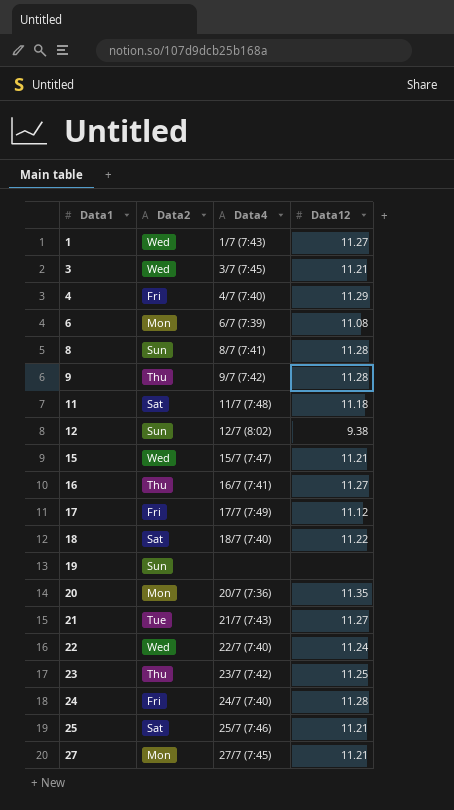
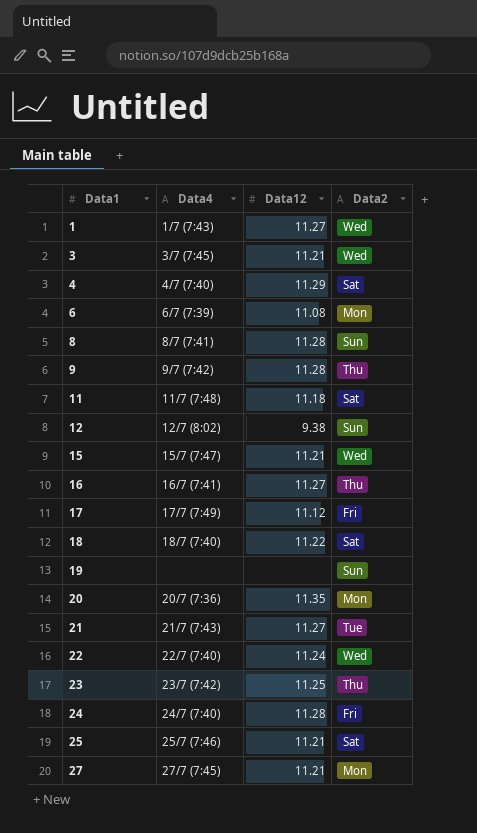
column Data2 | position: 2 -> 4
4 | Data2: Fri -> Sat

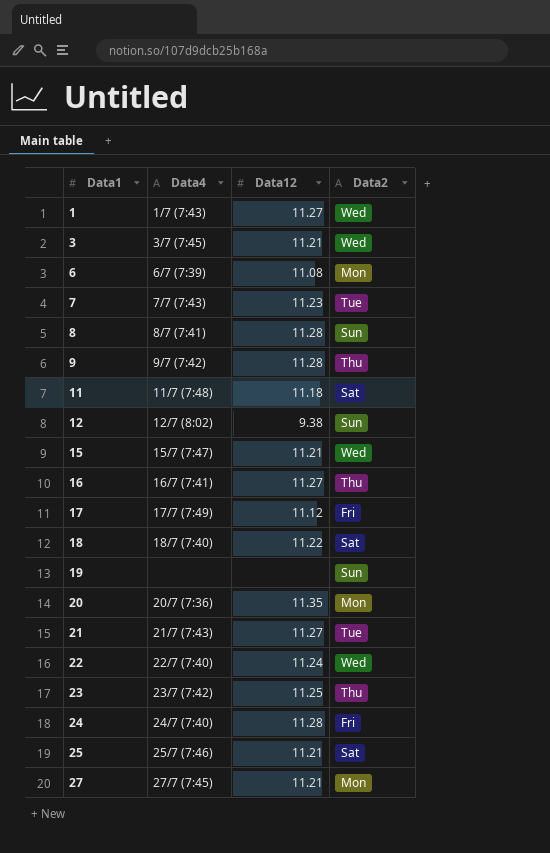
row 4: 4/7 (7:40) | 11.29 | Sat -> none
row 7: none -> 7/7 (7:43) | 11.23 | Tue

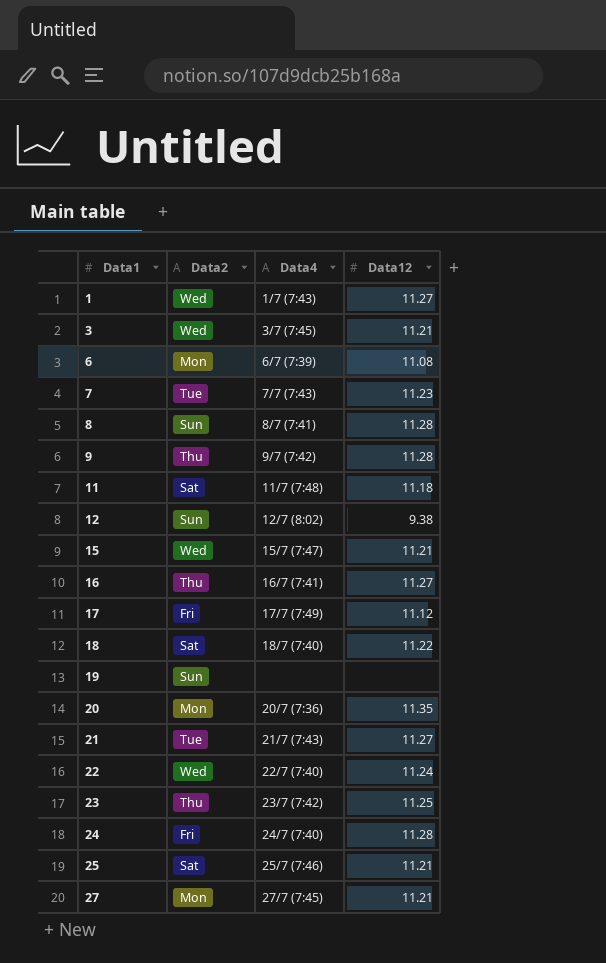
column Data2 | position: 4 -> 2

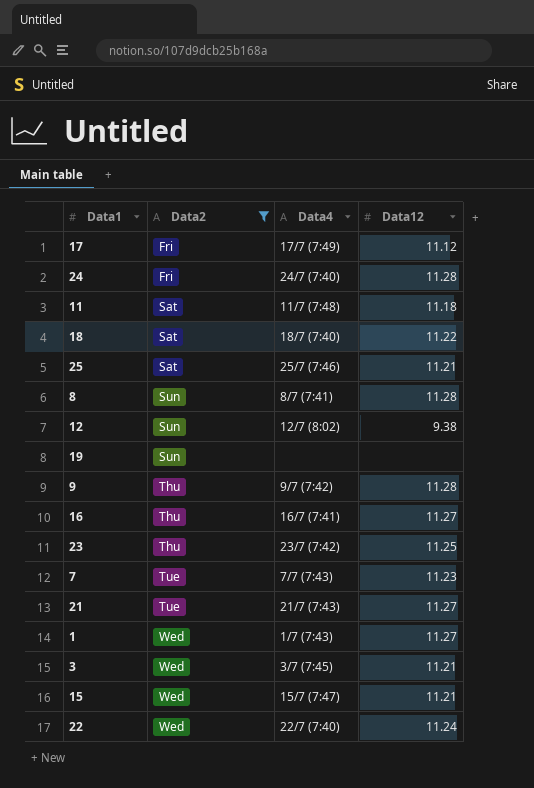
filter: none -> Data2 != Mon
row order: Data1 ascending -> Data2 ascending

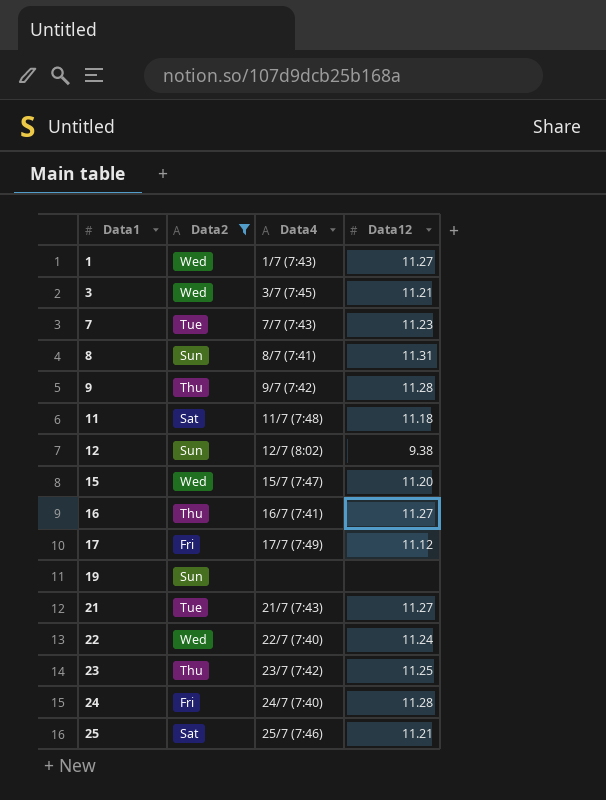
row order: Data2 ascending -> Data1 ascending
row 18: Sat | 18/7 (7:40) | 11.22 -> none
8 | Data12: 11.28 -> 11.31
15 | Data12: 11.21 -> 11.20

